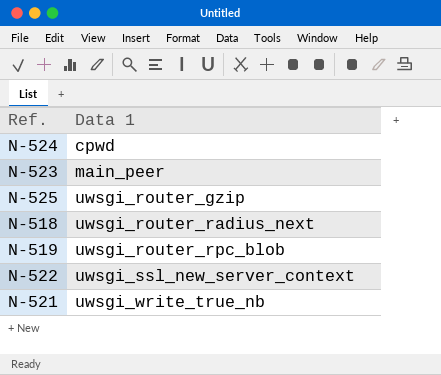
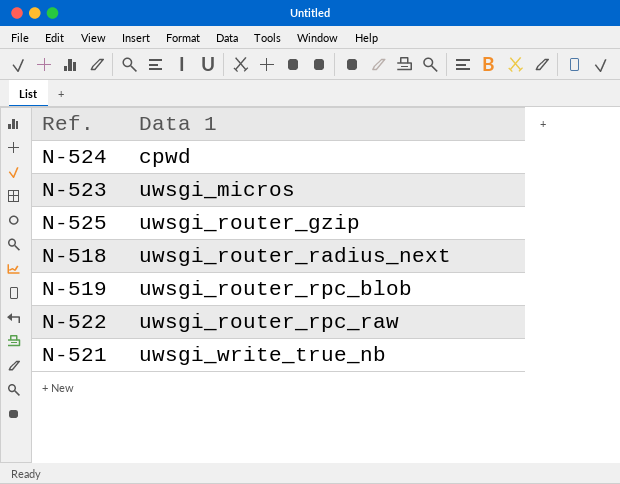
N-523 | Data 1: main_peer -> uwsgi_micros
N-522 | Data 1: uwsgi_ssl_new_server_context -> uwsgi_router_rpc_raw

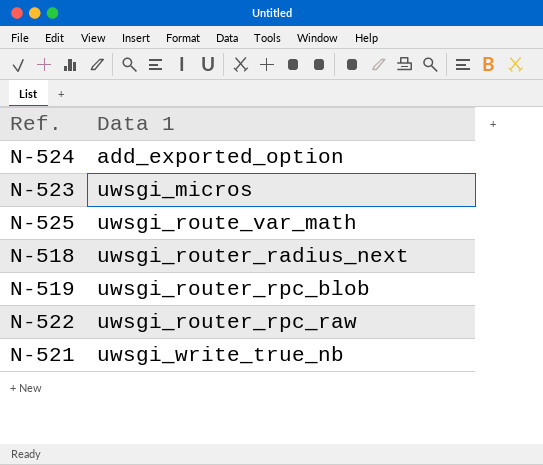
N-524 | Data 1: cpwd -> add_exported_option
N-525 | Data 1: uwsgi_router_gzip -> uwsgi_route_var_math

